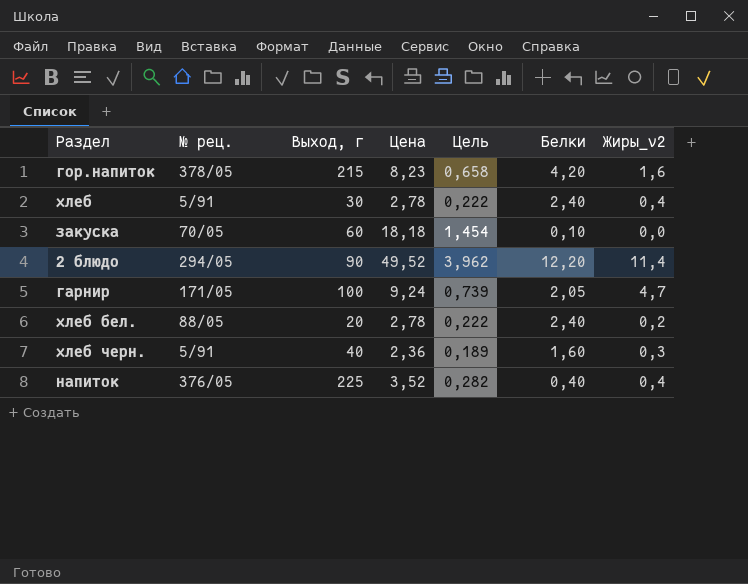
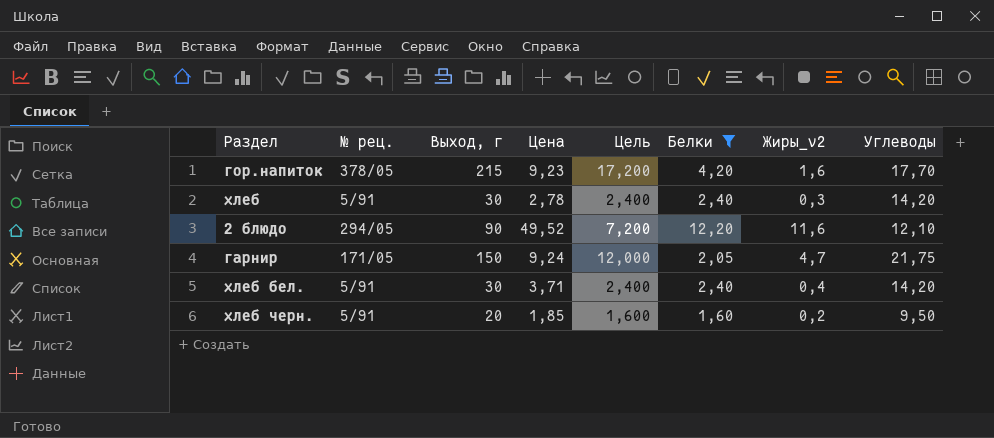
filter: none -> Белки >= 1,60
column Цель | formula: [Цена] * 0,08 -> [Выход, г] * 0,08
column Углеводы | position: none -> 8
гор.напиток | Цена: 8,23 -> 9,23
хлеб | Жиры_v2: 0,4 -> 0,3
2 блюдо | Жиры_v2: 11,4 -> 11,6
гарнир | Выход, г: 100 -> 150
хлеб бел. | № рец.: 88/05 -> 5/91
хлеб бел. | Выход, г: 20 -> 30
хлеб бел. | Цена: 2,78 -> 3,71
хлеб бел. | Жиры_v2: 0,2 -> 0,4
хлеб черн. | Выход, г: 40 -> 20
хлеб черн. | Цена: 2,36 -> 1,85
хлеб черн. | Жиры_v2: 0,3 -> 0,2

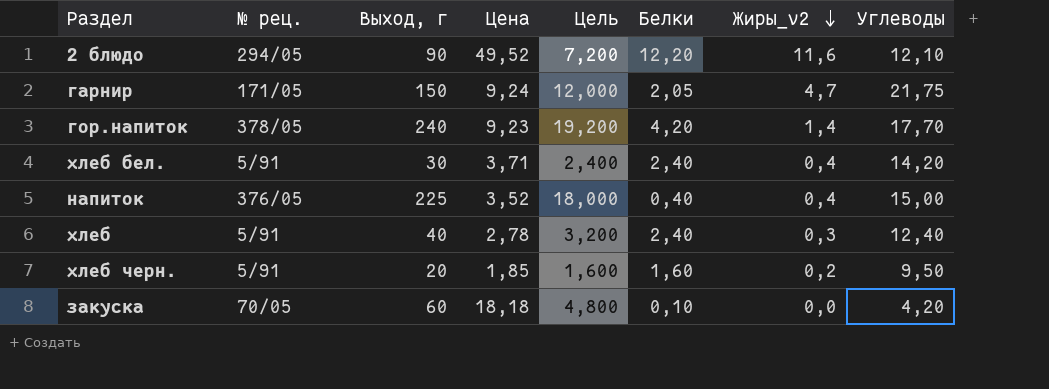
filter: Белки >= 1,60 -> none
row order: none -> Жиры_v2 descending
гор.напиток | Выход, г: 215 -> 240
гор.напиток | Цель: 17,200 -> 19,200
гор.напиток | Жиры_v2: 1,6 -> 1,4
хлеб | Выход, г: 30 -> 40
хлеб | Цель: 2,400 -> 3,200
хлеб | Углеводы: 14,20 -> 12,40

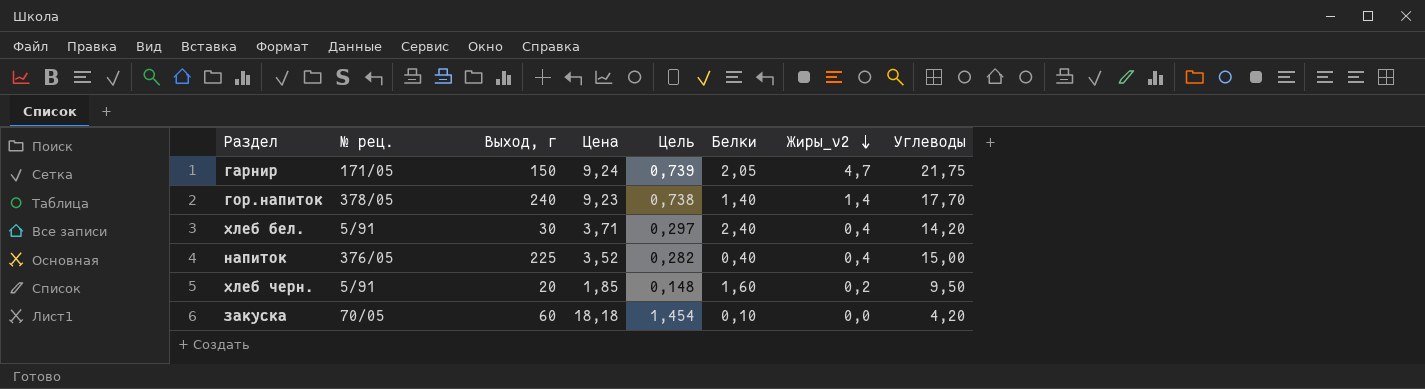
column Цель | formula: [Выход, г] * 0,08 -> [Цена] * 0,08
row 2 блюдо: 294/05 | 90 | 49,52 | 7,200 | 12,20 | 11,6 | 12,10 -> none
row хлеб: 5/91 | 40 | 2,78 | 3,200 | 2,40 | 0,3 | 12,40 -> none
гор.напиток | Белки: 4,20 -> 1,40

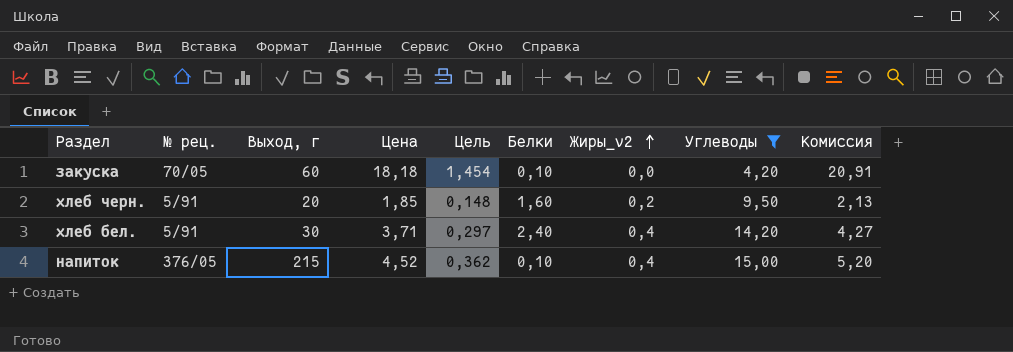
filter: none -> Углеводы <= 15,00
row order: Жиры_v2 descending -> Жиры_v2 ascending
column Комиссия | formula: none -> [Цена] * 1,15
напиток | Выход, г: 225 -> 215
напиток | Цена: 3,52 -> 4,52
напиток | Цель: 0,282 -> 0,362
напиток | Белки: 0,40 -> 0,10

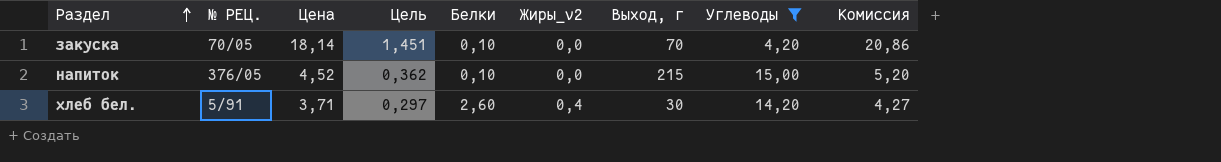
row order: Жиры_v2 ascending -> Раздел ascending
column name: № рец. -> № РЕЦ.
column Выход, г | position: 3 -> 7
row хлеб черн.: 5/91 | 20 | 1,85 | 0,148 | 1,60 | 0,2 | 9,50 | 2,13 -> none
закуска | Цена: 18,18 -> 18,14
закуска | Цель: 1,454 -> 1,451
закуска | Выход, г: 60 -> 70
закуска | Комиссия: 20,91 -> 20,86
напиток | Жиры_v2: 0,4 -> 0,0
хлеб бел. | Белки: 2,40 -> 2,60

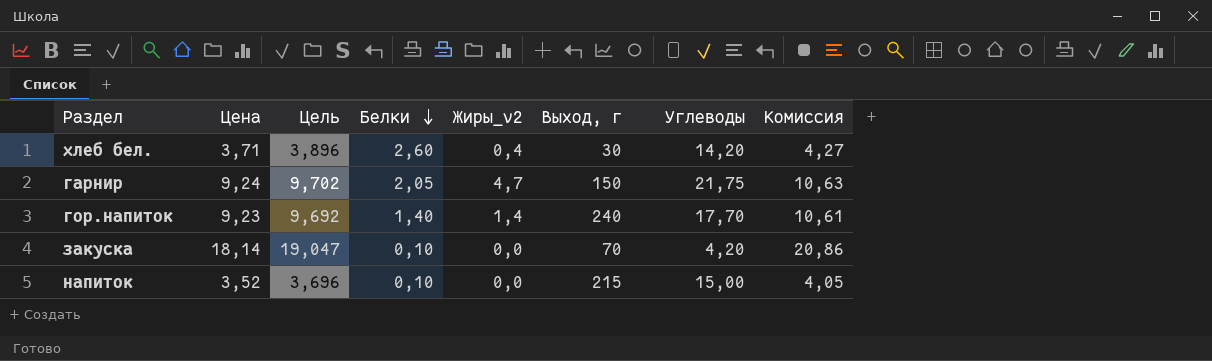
filter: Углеводы <= 15,00 -> none
row order: Раздел ascending -> Белки descending
column № РЕЦ. | position: 2 -> none
column Цель | formula: [Цена] * 0,08 -> [Цена] * 1,05
напиток | Цена: 4,52 -> 3,52
напиток | Комиссия: 5,20 -> 4,05

